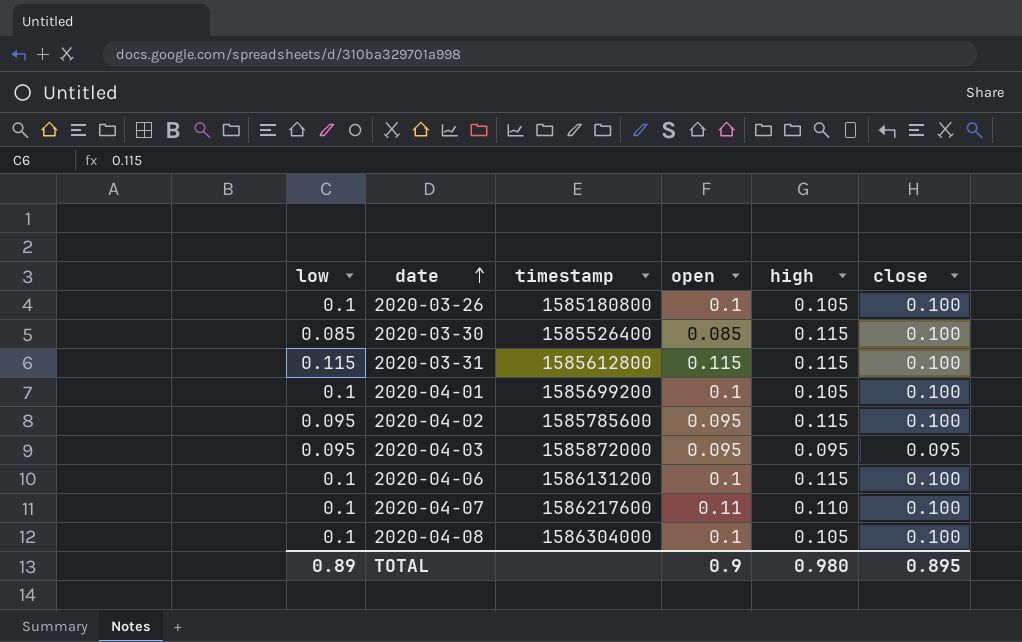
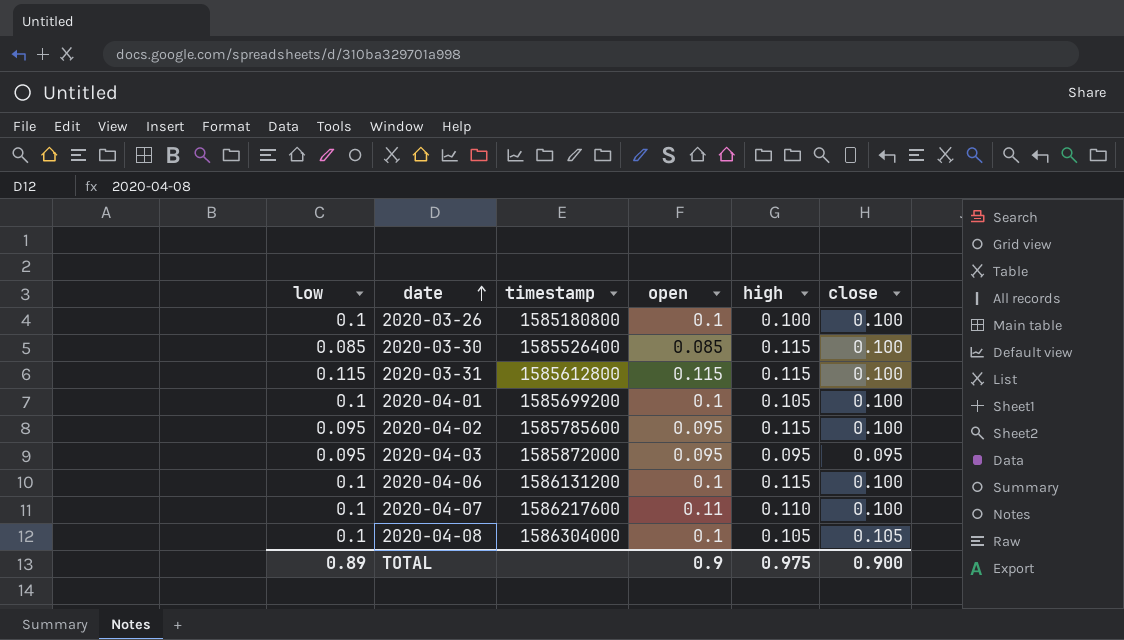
2020-03-26 | high: 0.105 -> 0.100
2020-04-08 | close: 0.100 -> 0.105
TOTAL | high: 0.980 -> 0.975
TOTAL | close: 0.895 -> 0.900

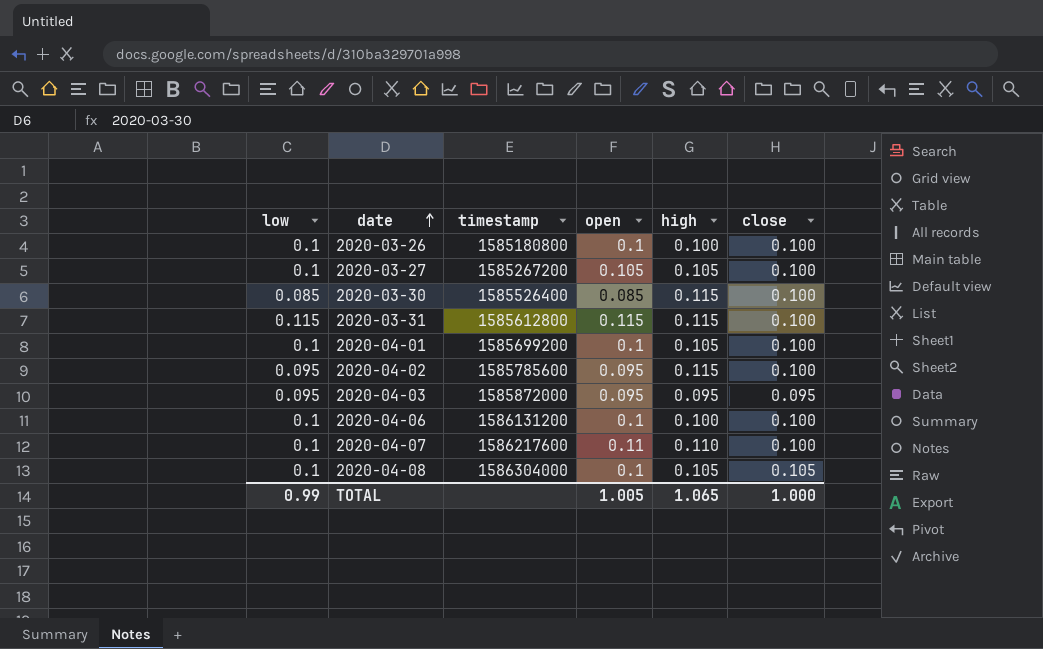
row 2020-03-27: none -> 0.1 | 1585267200 | 0.105 | 0.105 | 0.100
2020-04-06 | high: 0.115 -> 0.100
TOTAL | low: 0.89 -> 0.99
TOTAL | open: 0.9 -> 1.005
TOTAL | high: 0.975 -> 1.065
TOTAL | close: 0.900 -> 1.000

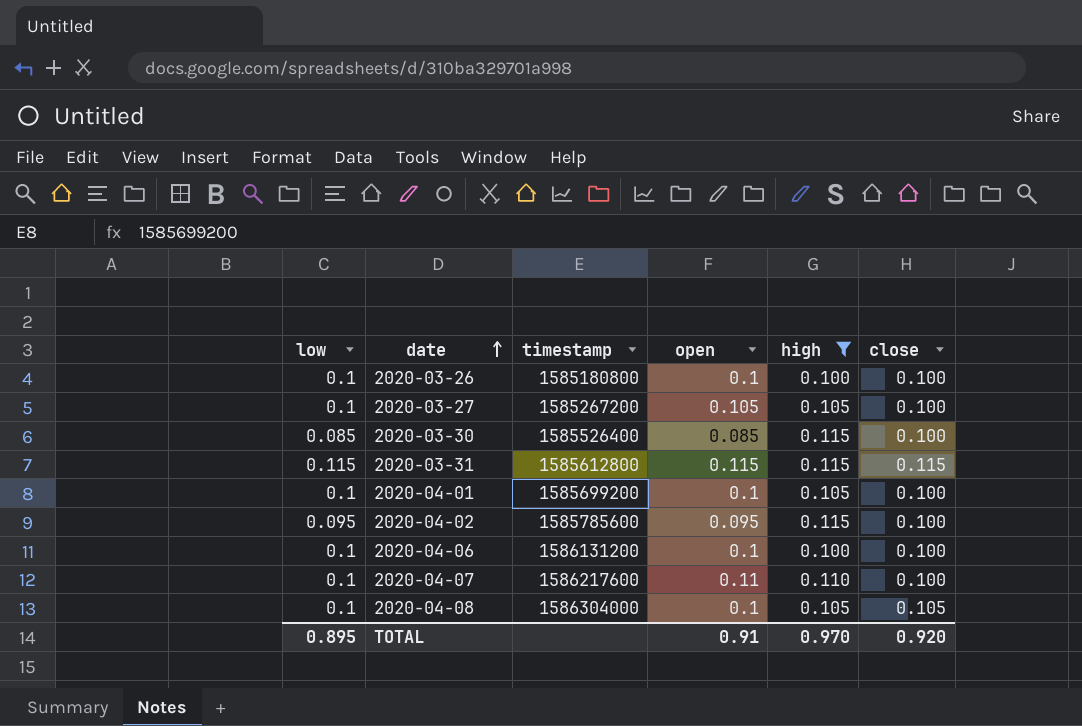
filter: none -> high != 0.095
2020-03-31 | close: 0.100 -> 0.115
TOTAL | low: 0.99 -> 0.895
TOTAL | open: 1.005 -> 0.91
TOTAL | high: 1.065 -> 0.970
TOTAL | close: 1.000 -> 0.920

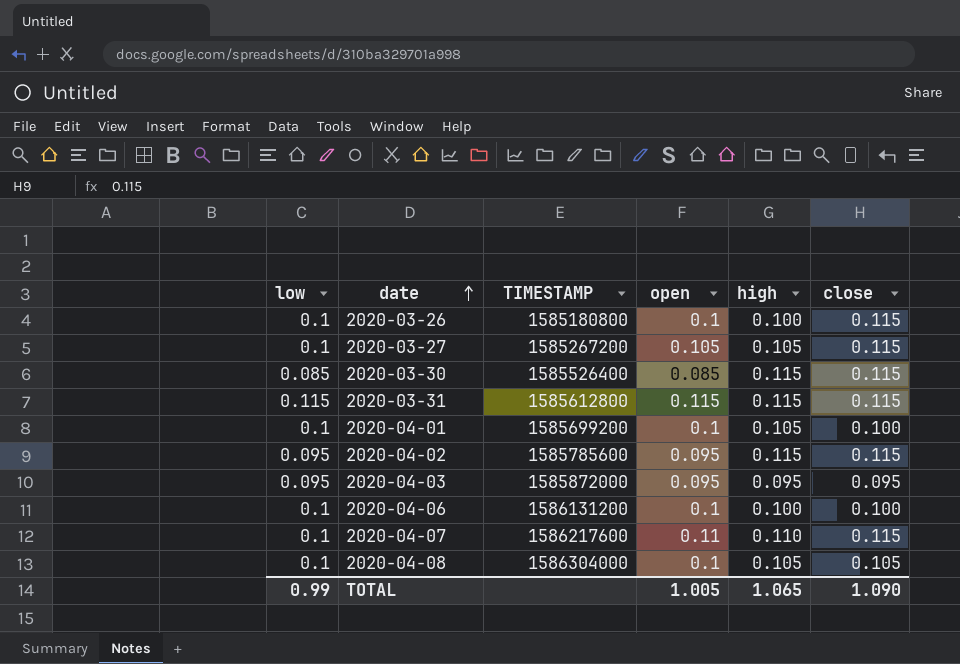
filter: high != 0.095 -> none
column name: timestamp -> TIMESTAMP
2020-03-26 | close: 0.100 -> 0.115
2020-03-27 | close: 0.100 -> 0.115
2020-03-30 | close: 0.100 -> 0.115
2020-04-02 | close: 0.100 -> 0.115
2020-04-07 | close: 0.100 -> 0.115
TOTAL | low: 0.895 -> 0.99
TOTAL | open: 0.91 -> 1.005
TOTAL | high: 0.970 -> 1.065
TOTAL | close: 0.920 -> 1.090

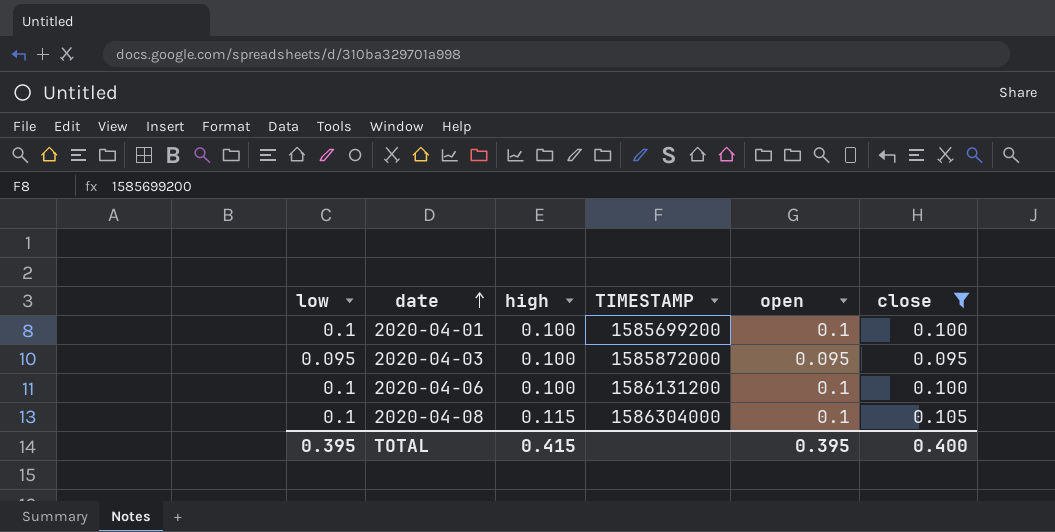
filter: none -> close != 0.115
column high | position: 5 -> 3
2020-04-01 | high: 0.105 -> 0.100
2020-04-03 | high: 0.095 -> 0.100
2020-04-08 | high: 0.105 -> 0.115
TOTAL | low: 0.99 -> 0.395
TOTAL | high: 1.065 -> 0.415
TOTAL | open: 1.005 -> 0.395
TOTAL | close: 1.090 -> 0.400

